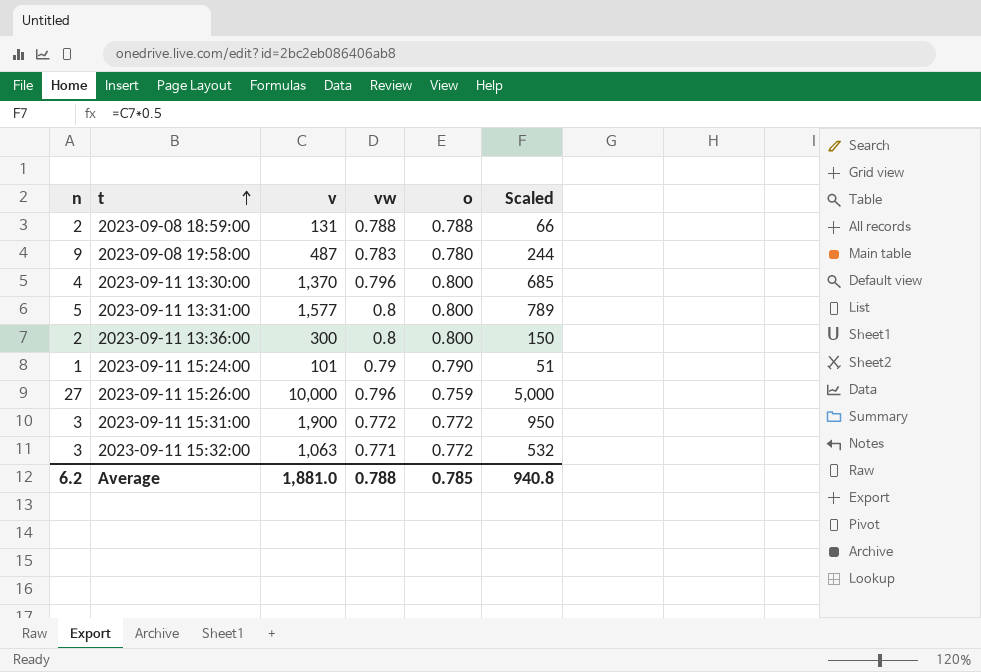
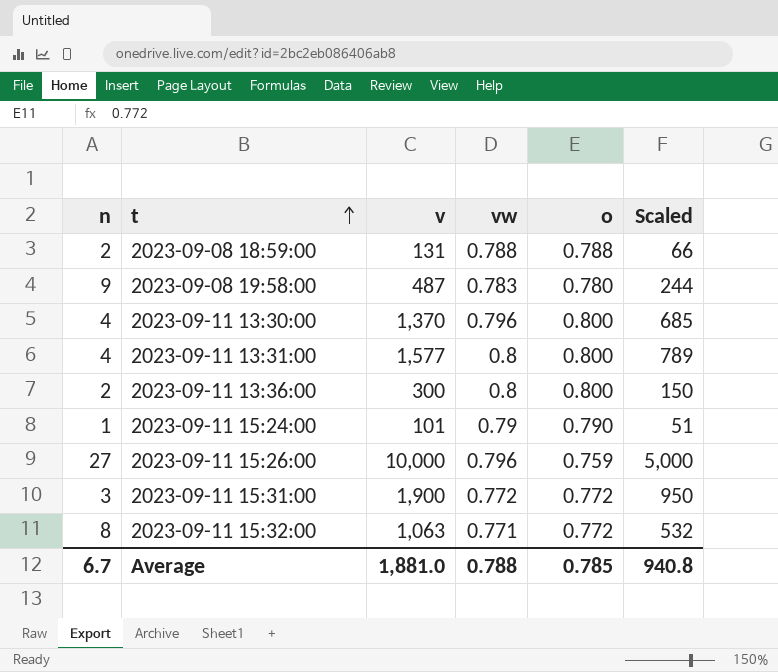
2023-09-11 13:31:00 | n: 5 -> 4
2023-09-11 15:32:00 | n: 3 -> 8
Average | n: 6.2 -> 6.7

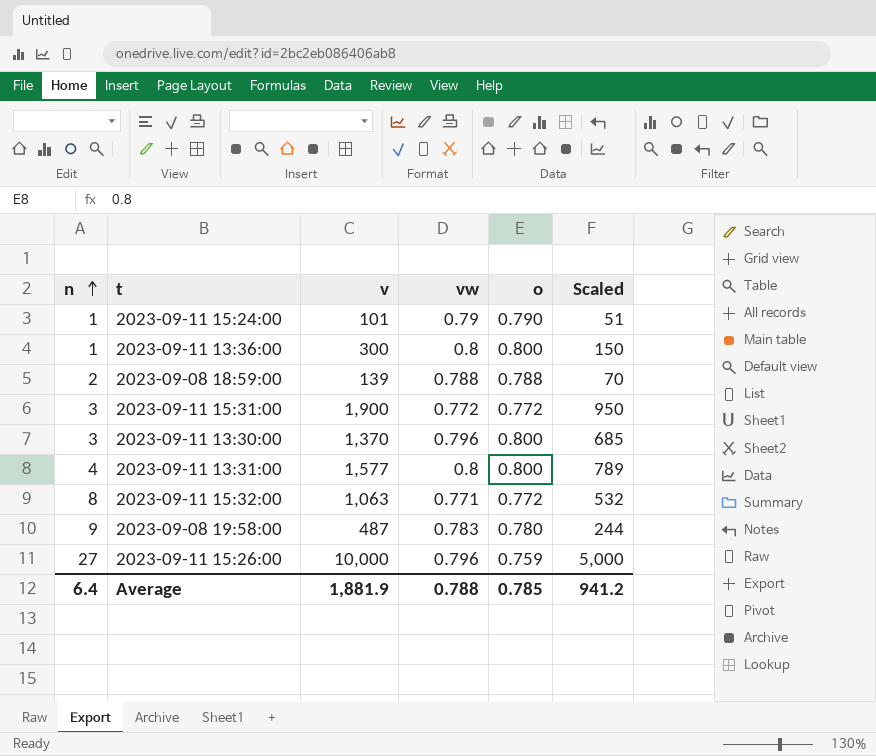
row order: t ascending -> n ascending
2023-09-11 13:36:00 | n: 2 -> 1
2023-09-08 18:59:00 | v: 131 -> 139
2023-09-08 18:59:00 | Scaled: 66 -> 70
2023-09-11 13:30:00 | n: 4 -> 3
Average | n: 6.7 -> 6.4
Average | v: 1,881.0 -> 1,881.9
Average | Scaled: 940.8 -> 941.2

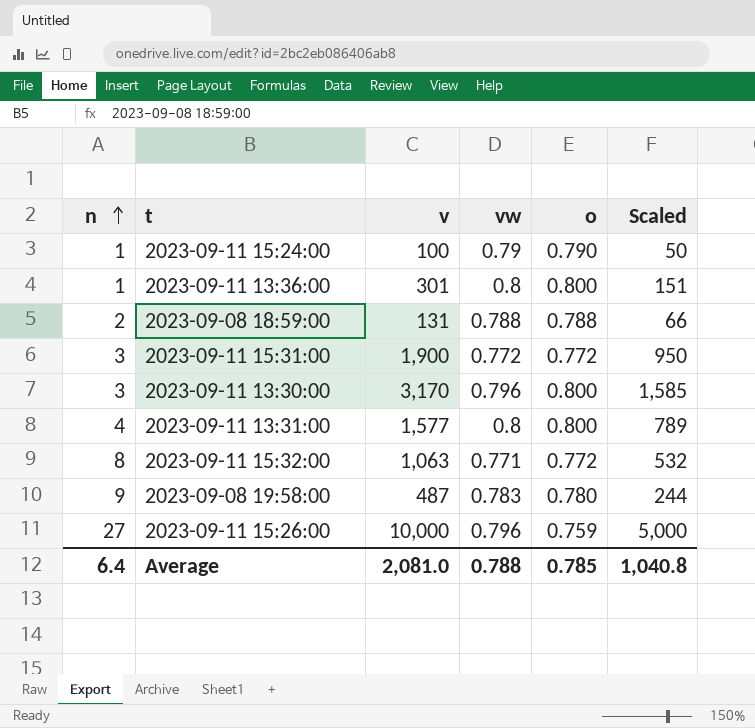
2023-09-11 15:24:00 | v: 101 -> 100
2023-09-11 15:24:00 | Scaled: 51 -> 50
2023-09-11 13:36:00 | v: 300 -> 301
2023-09-11 13:36:00 | Scaled: 150 -> 151
2023-09-08 18:59:00 | v: 139 -> 131
2023-09-08 18:59:00 | Scaled: 70 -> 66
2023-09-11 13:30:00 | v: 1,370 -> 3,170
2023-09-11 13:30:00 | Scaled: 685 -> 1,585
Average | v: 1,881.9 -> 2,081.0
Average | Scaled: 941.2 -> 1,040.8

